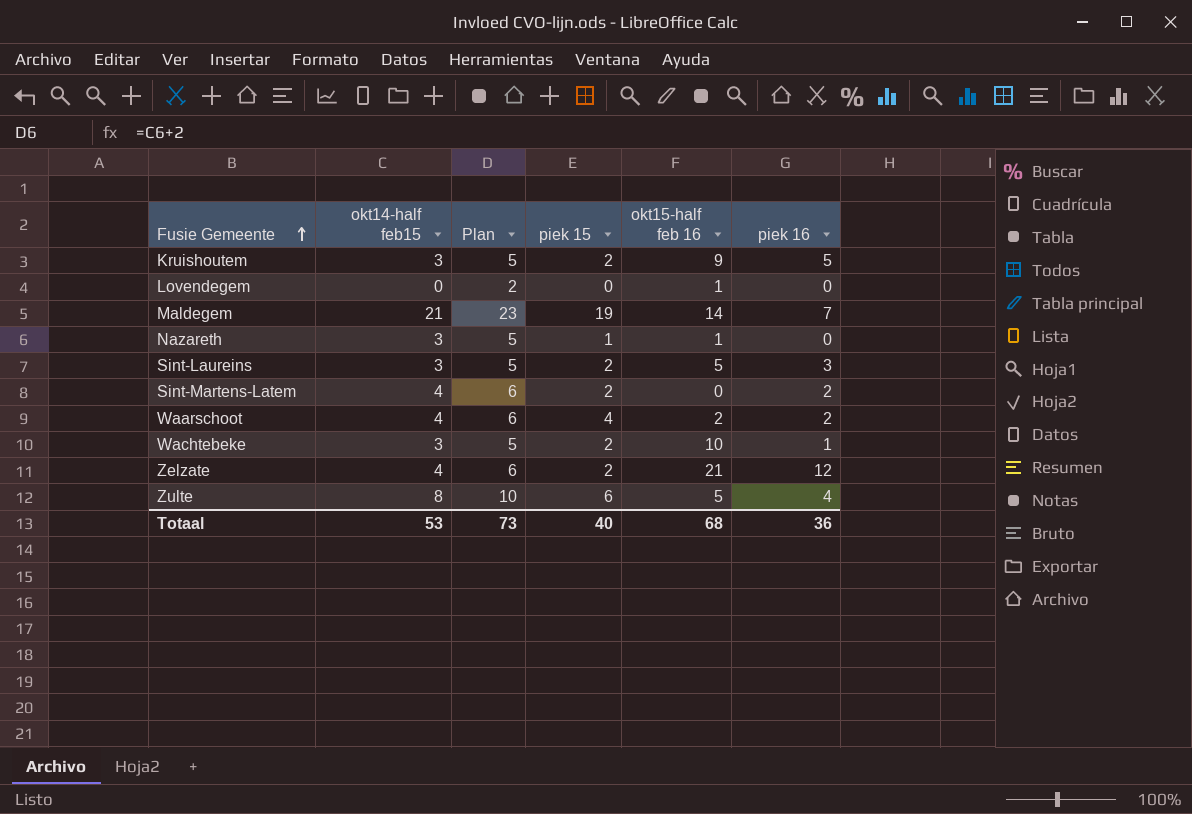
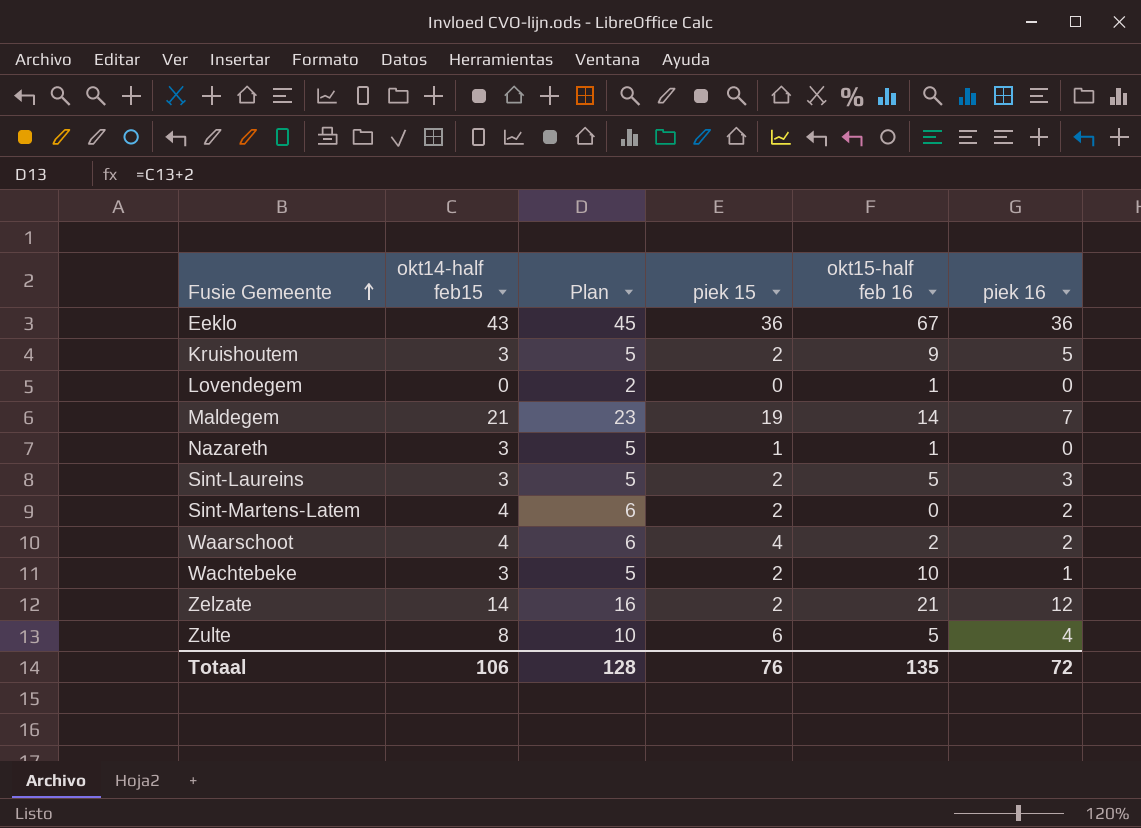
row Eeklo: none -> 43 | 45 | 36 | 67 | 36
Zelzate | okt14-half feb15: 4 -> 14
Zelzate | Plan: 6 -> 16
Totaal | okt14-half feb15: 53 -> 106
Totaal | Plan: 73 -> 128
Totaal | piek 15: 40 -> 76
Totaal | okt15-half feb 16: 68 -> 135
Totaal | piek 16: 36 -> 72

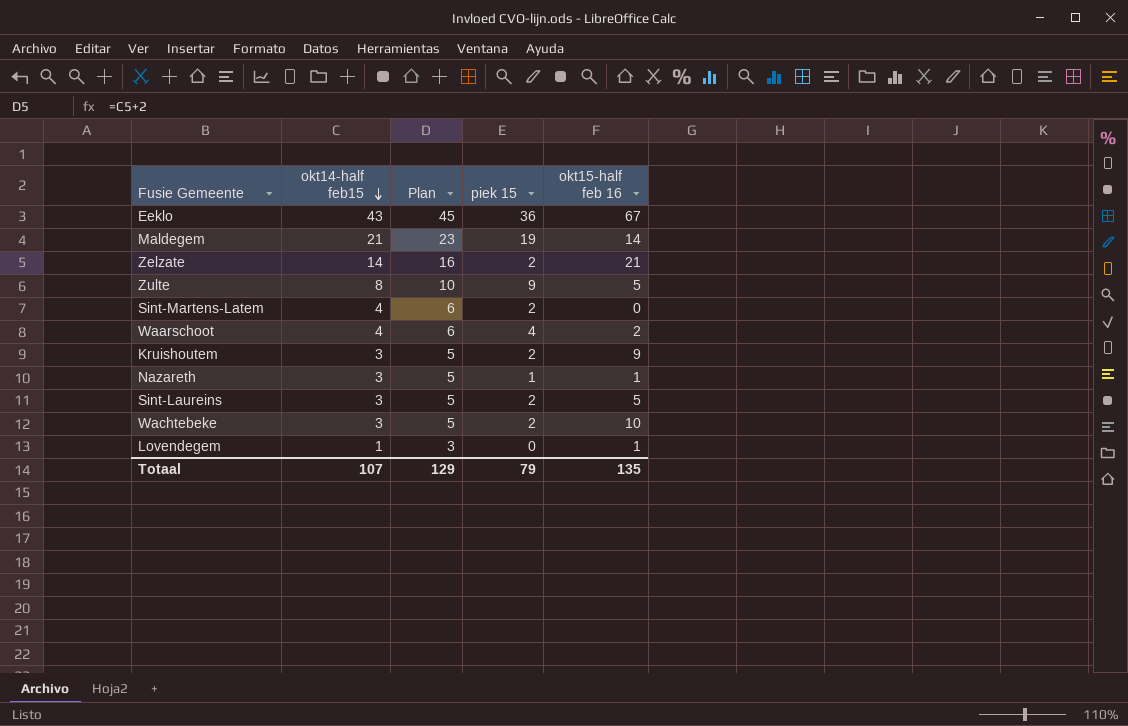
row order: Fusie Gemeente ascending -> okt14-half feb15 descending
column piek 16 | position: 6 -> none
Zulte | piek 15: 6 -> 9
Lovendegem | okt14-half feb15: 0 -> 1
Lovendegem | Plan: 2 -> 3
Totaal | okt14-half feb15: 106 -> 107
Totaal | Plan: 128 -> 129
Totaal | piek 15: 76 -> 79

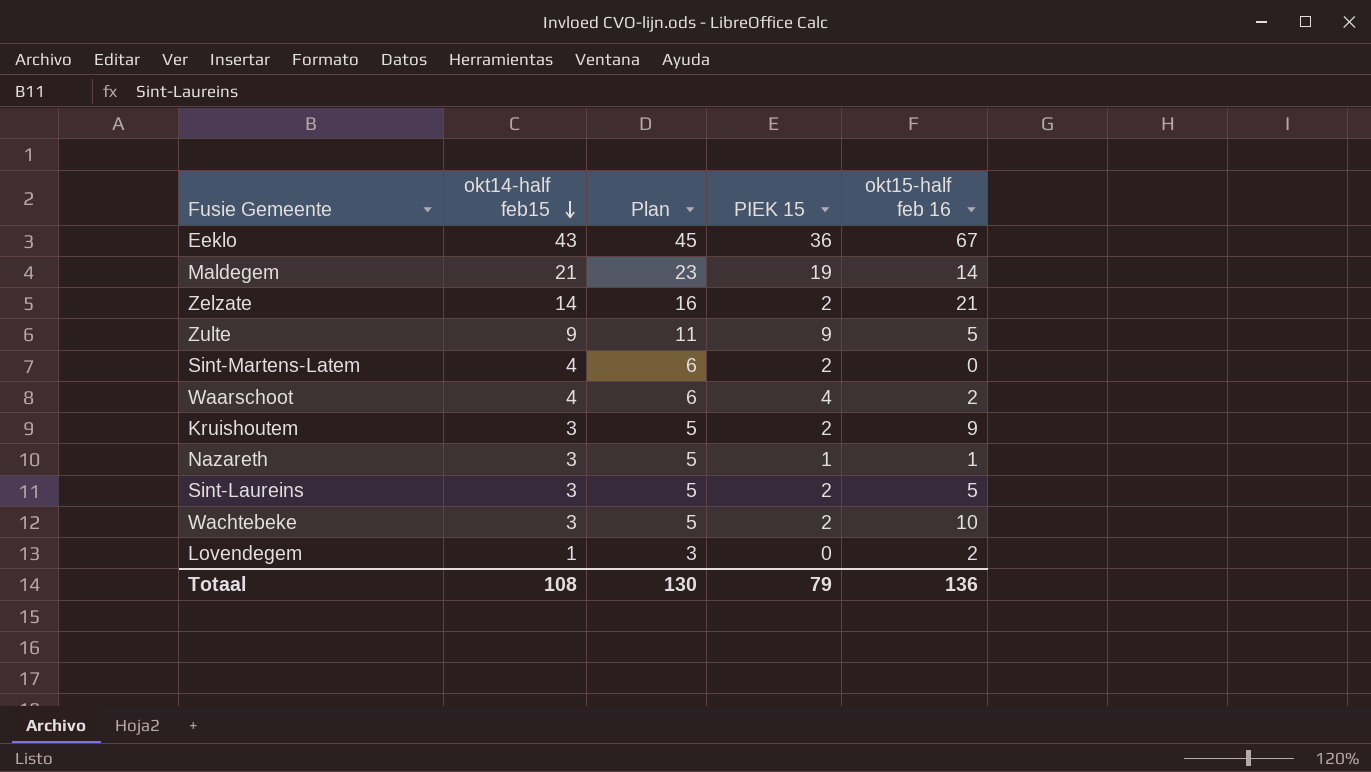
column name: piek 15 -> PIEK 15
Zulte | okt14-half feb15: 8 -> 9
Zulte | Plan: 10 -> 11
Lovendegem | okt15-half feb 16: 1 -> 2
Totaal | okt14-half feb15: 107 -> 108
Totaal | Plan: 129 -> 130
Totaal | okt15-half feb 16: 135 -> 136

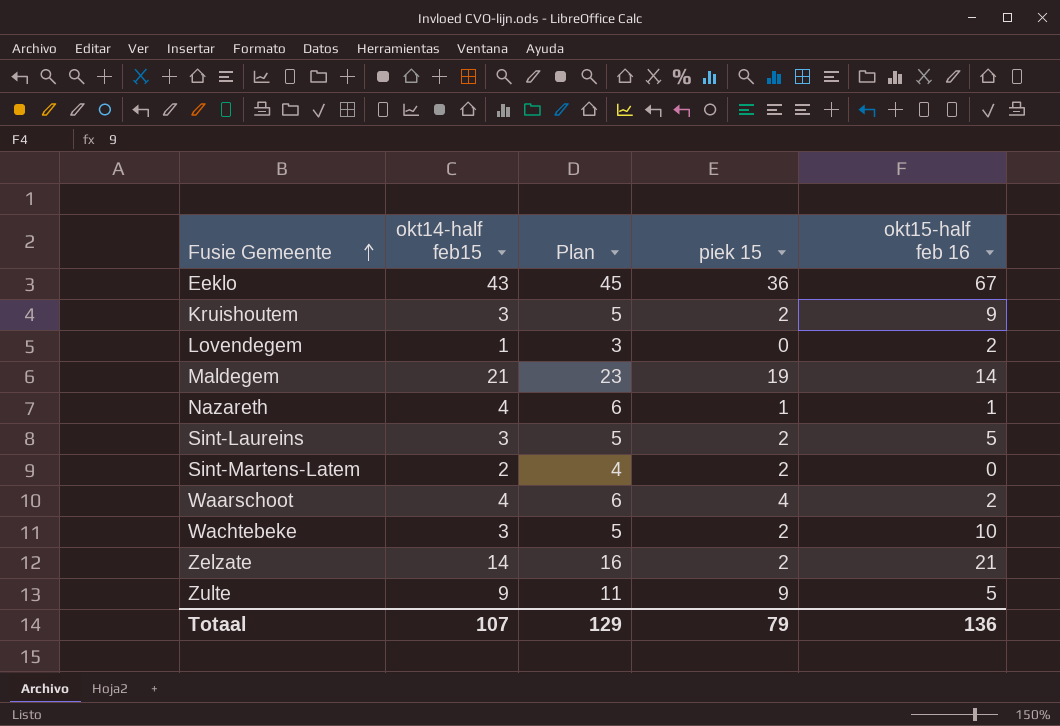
row order: okt14-half feb15 descending -> Fusie Gemeente ascending
column name: PIEK 15 -> piek 15
Nazareth | okt14-half feb15: 3 -> 4
Nazareth | Plan: 5 -> 6
Sint-Martens-Latem | okt14-half feb15: 4 -> 2
Sint-Martens-Latem | Plan: 6 -> 4
Totaal | okt14-half feb15: 108 -> 107
Totaal | Plan: 130 -> 129

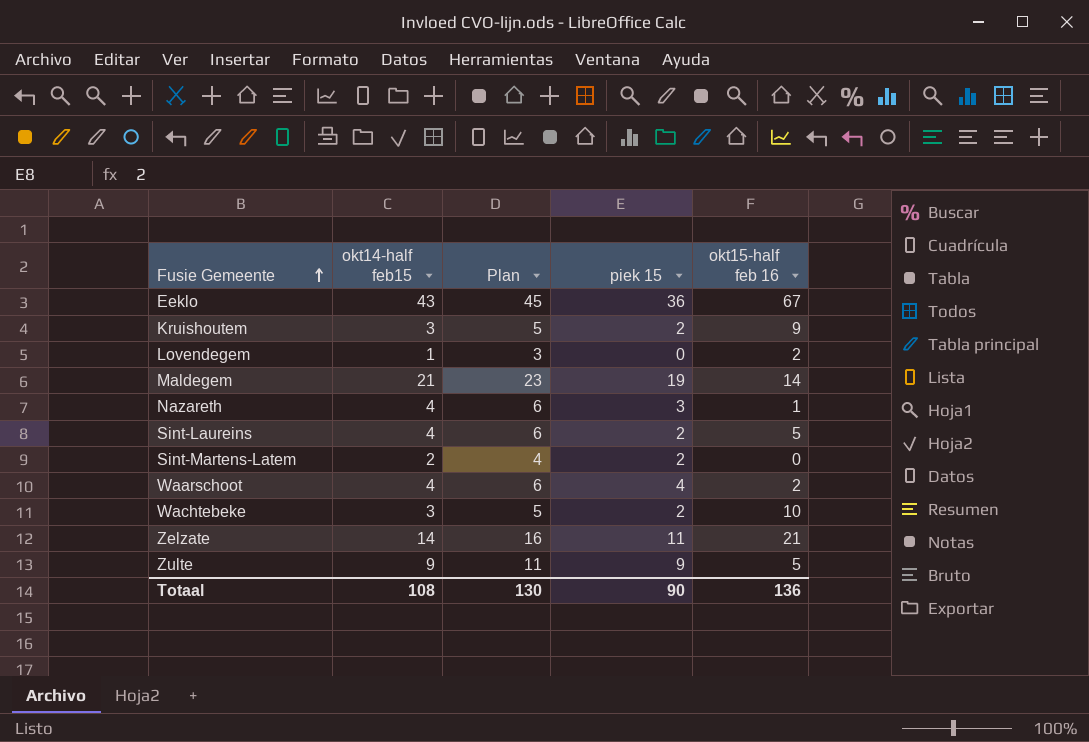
Nazareth | piek 15: 1 -> 3
Sint-Laureins | okt14-half feb15: 3 -> 4
Sint-Laureins | Plan: 5 -> 6
Zelzate | piek 15: 2 -> 11
Totaal | okt14-half feb15: 107 -> 108
Totaal | Plan: 129 -> 130
Totaal | piek 15: 79 -> 90

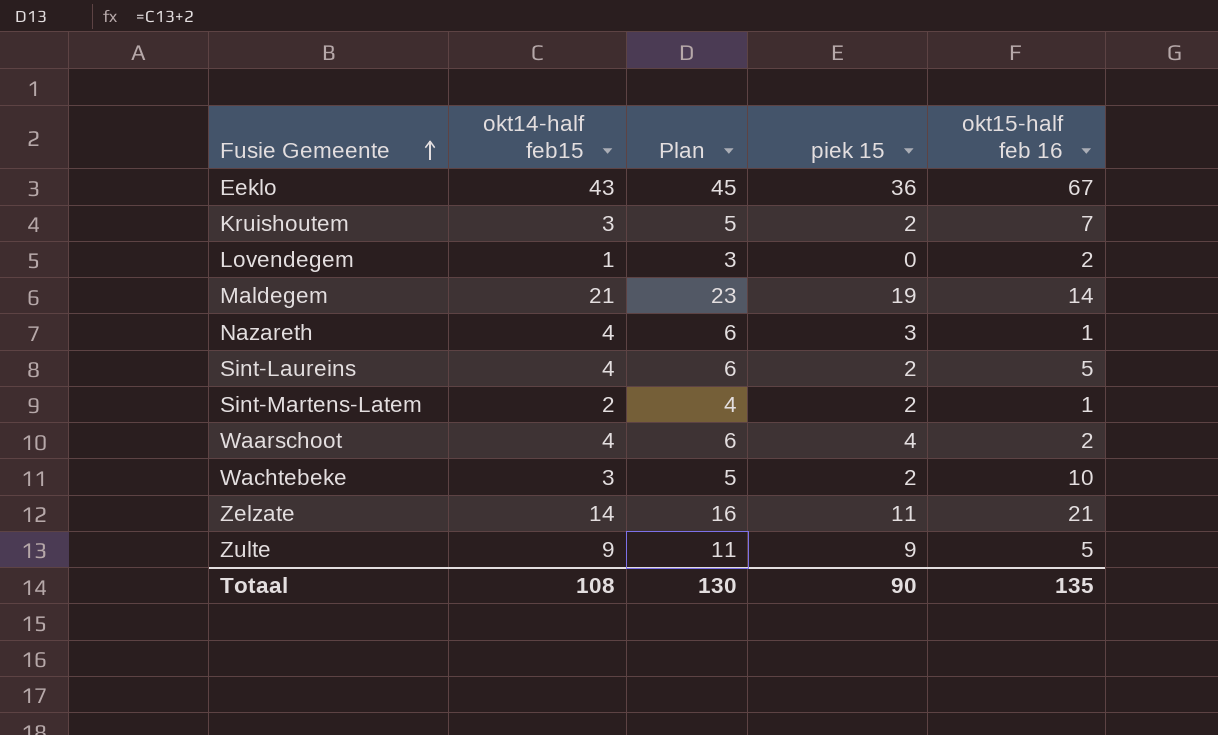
Kruishoutem | okt15-half feb 16: 9 -> 7
Sint-Martens-Latem | okt15-half feb 16: 0 -> 1
Totaal | okt15-half feb 16: 136 -> 135

